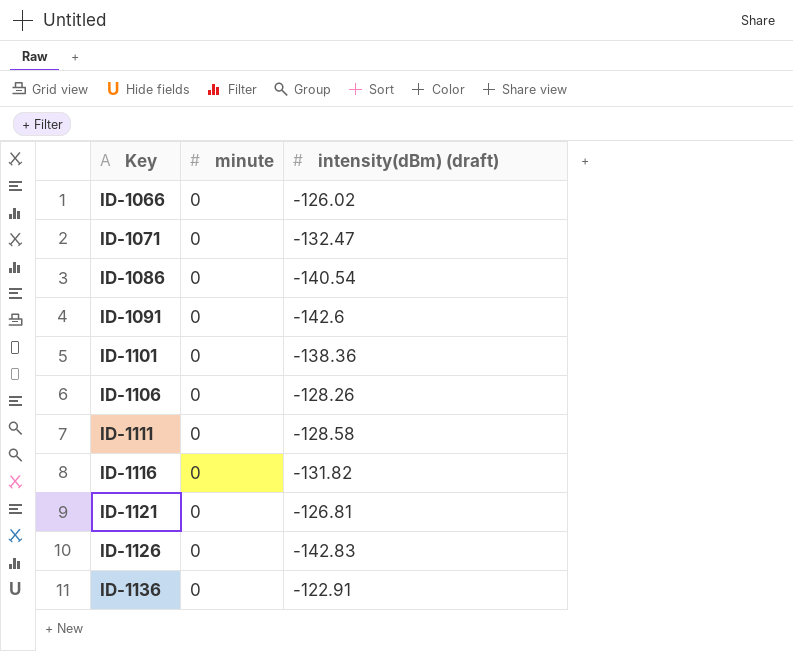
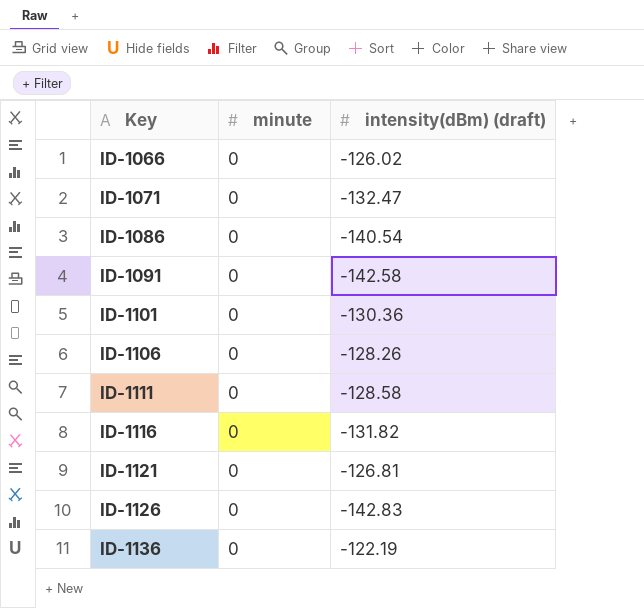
ID-1091 | intensity(dBm) (draft): -142.6 -> -142.58
ID-1101 | intensity(dBm) (draft): -138.36 -> -130.36
ID-1136 | intensity(dBm) (draft): -122.91 -> -122.19

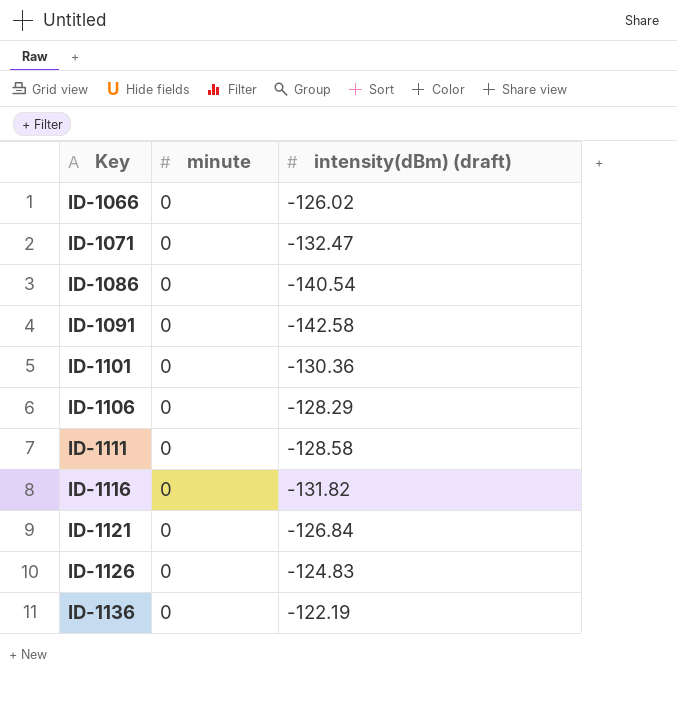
ID-1106 | intensity(dBm) (draft): -128.26 -> -128.29
ID-1121 | intensity(dBm) (draft): -126.81 -> -126.84
ID-1126 | intensity(dBm) (draft): -142.83 -> -124.83

